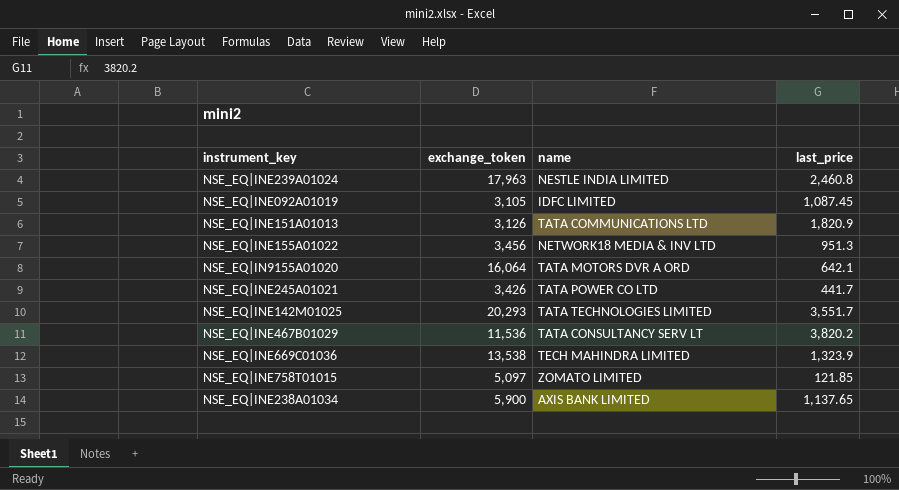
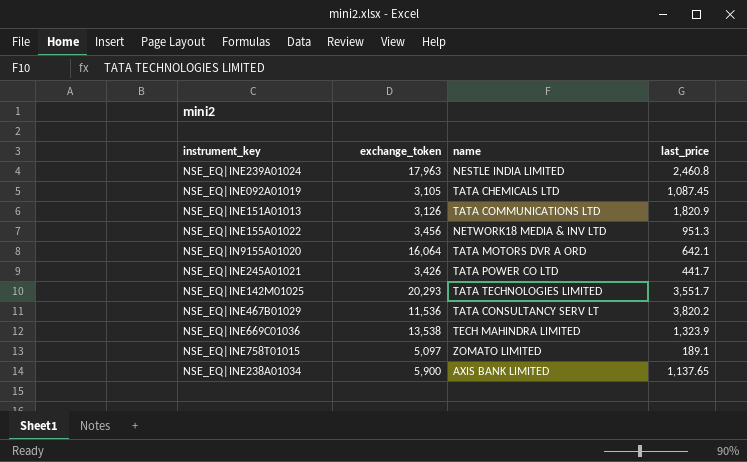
NSE_EQ|INE092A01019 | name: IDFC LIMITED -> TATA CHEMICALS LTD
NSE_EQ|INE758T01015 | last_price: 121.85 -> 189.1

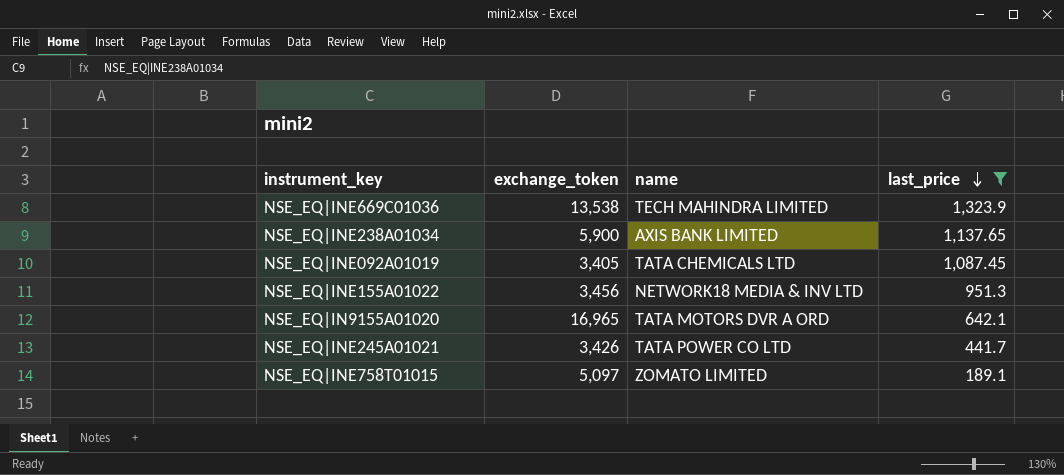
filter: none -> last_price <= 1,323.9
row order: none -> last_price descending
NSE_EQ|INE092A01019 | exchange_token: 3,105 -> 3,405
NSE_EQ|IN9155A01020 | exchange_token: 16,064 -> 16,965

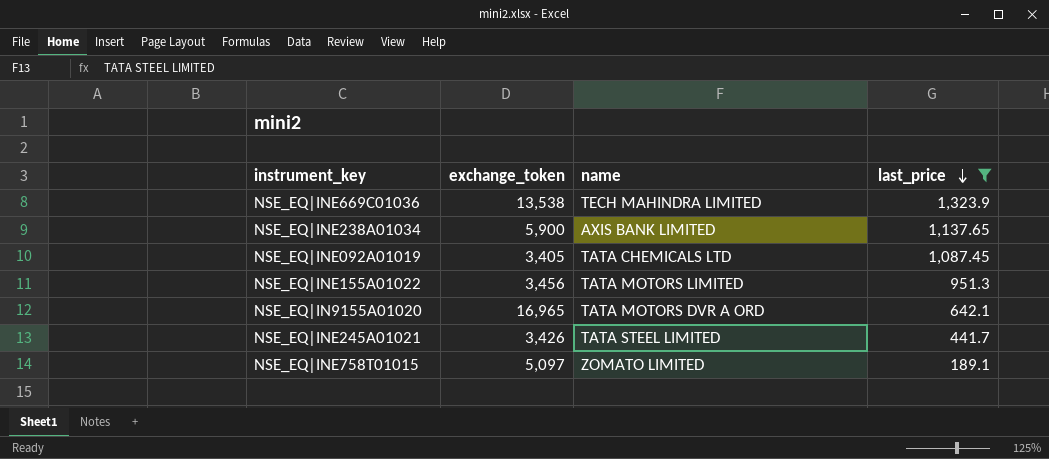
NSE_EQ|INE155A01022 | name: NETWORK18 MEDIA & INV LTD -> TATA MOTORS LIMITED
NSE_EQ|INE245A01021 | name: TATA POWER CO LTD -> TATA STEEL LIMITED

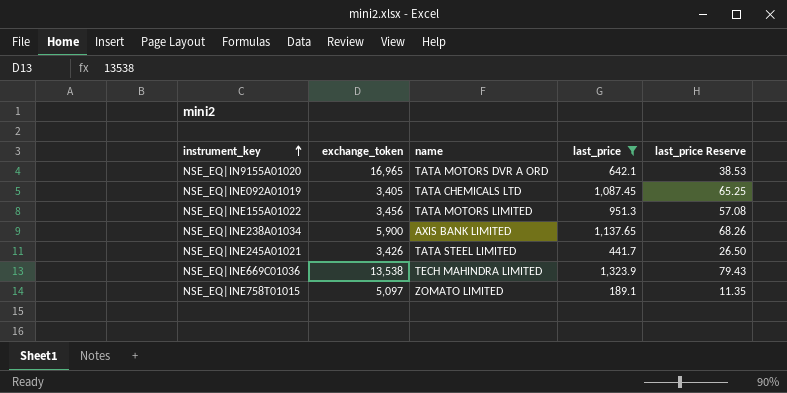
row order: last_price descending -> instrument_key ascending
column last_price Reserve | formula: none -> [last_price] * 0.06

